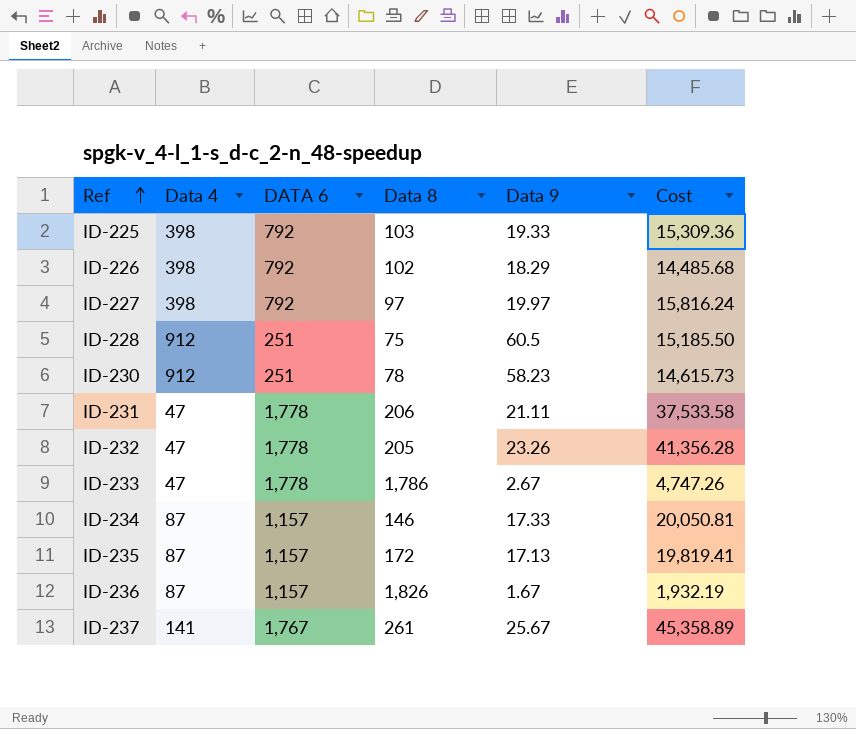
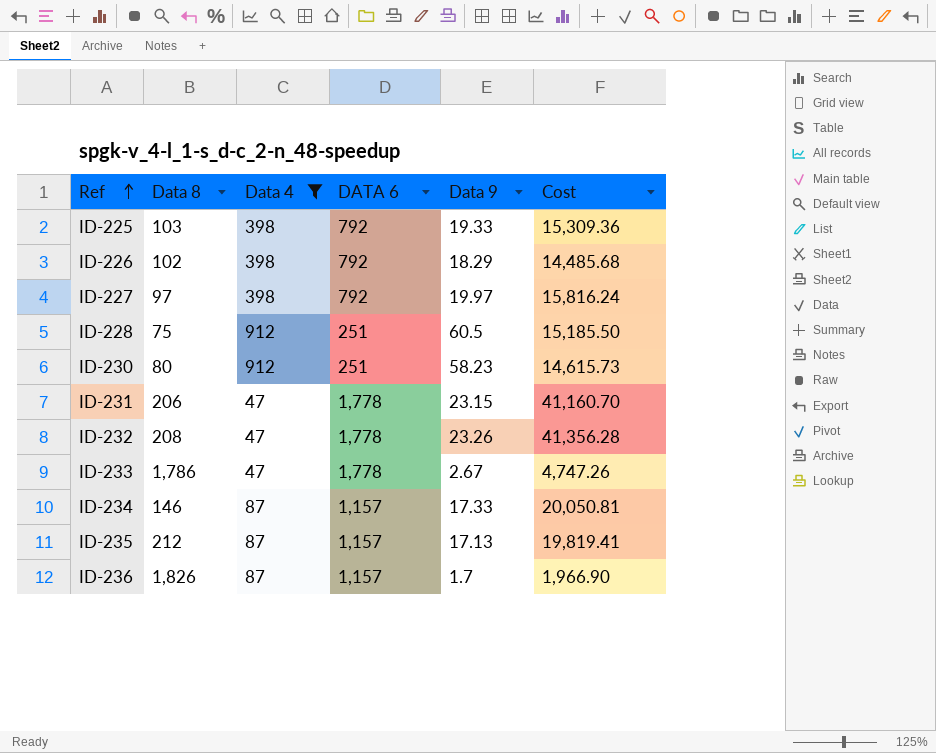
filter: none -> Data 4 != 141
column Data 8 | position: 4 -> 2
ID-230 | Data 8: 78 -> 80
ID-231 | Data 9: 21.11 -> 23.15
ID-231 | Cost: 37,533.58 -> 41,160.70
ID-232 | Data 8: 205 -> 208
ID-235 | Data 8: 172 -> 212
ID-236 | Data 9: 1.67 -> 1.7
ID-236 | Cost: 1,932.19 -> 1,966.90

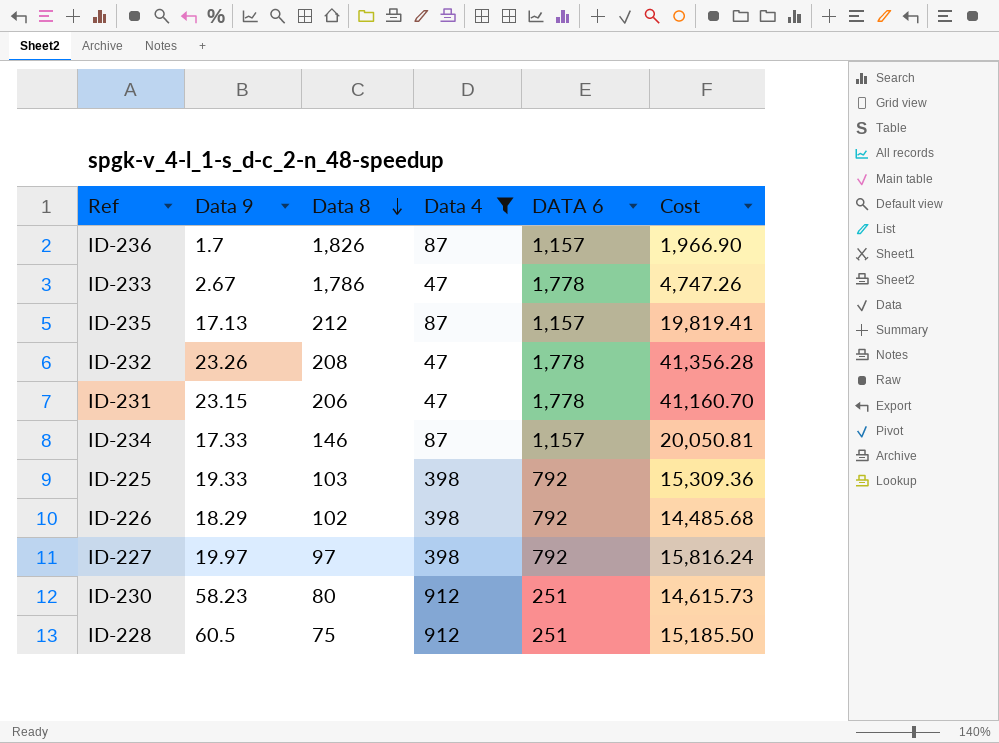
row order: Ref ascending -> Data 8 descending
column Data 9 | position: 5 -> 2

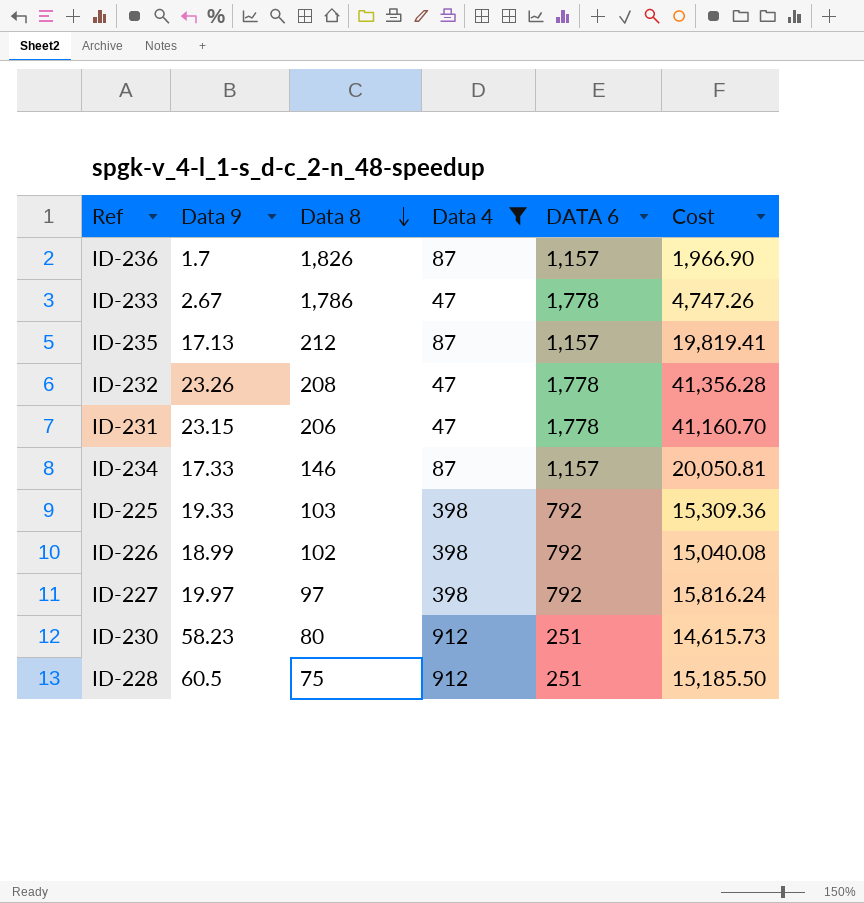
ID-226 | Data 9: 18.29 -> 18.99
ID-226 | Cost: 14,485.68 -> 15,040.08

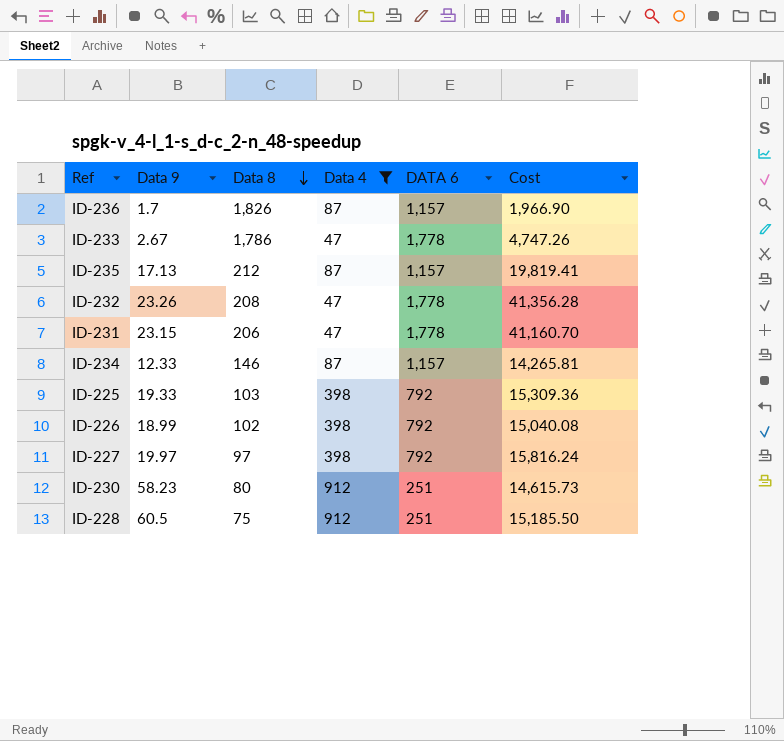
ID-234 | Data 9: 17.33 -> 12.33
ID-234 | Cost: 20,050.81 -> 14,265.81

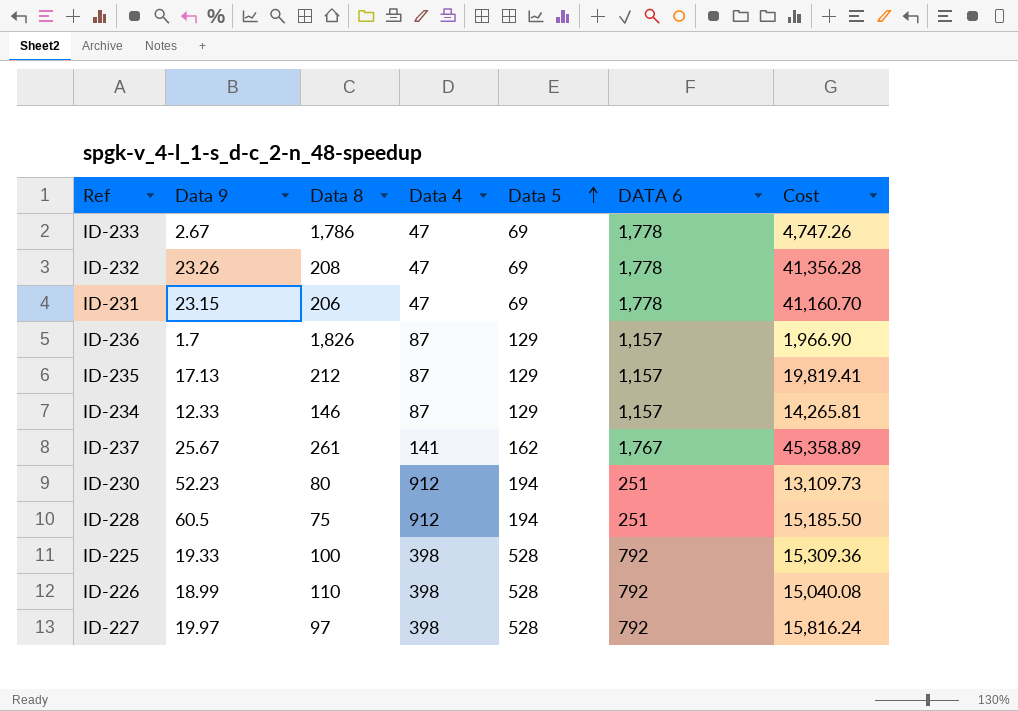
filter: Data 4 != 141 -> none
row order: Data 8 descending -> Data 5 ascending
column Data 5 | position: none -> 5
ID-230 | Data 9: 58.23 -> 52.23
ID-230 | Cost: 14,615.73 -> 13,109.73
ID-225 | Data 8: 103 -> 100
ID-226 | Data 8: 102 -> 110

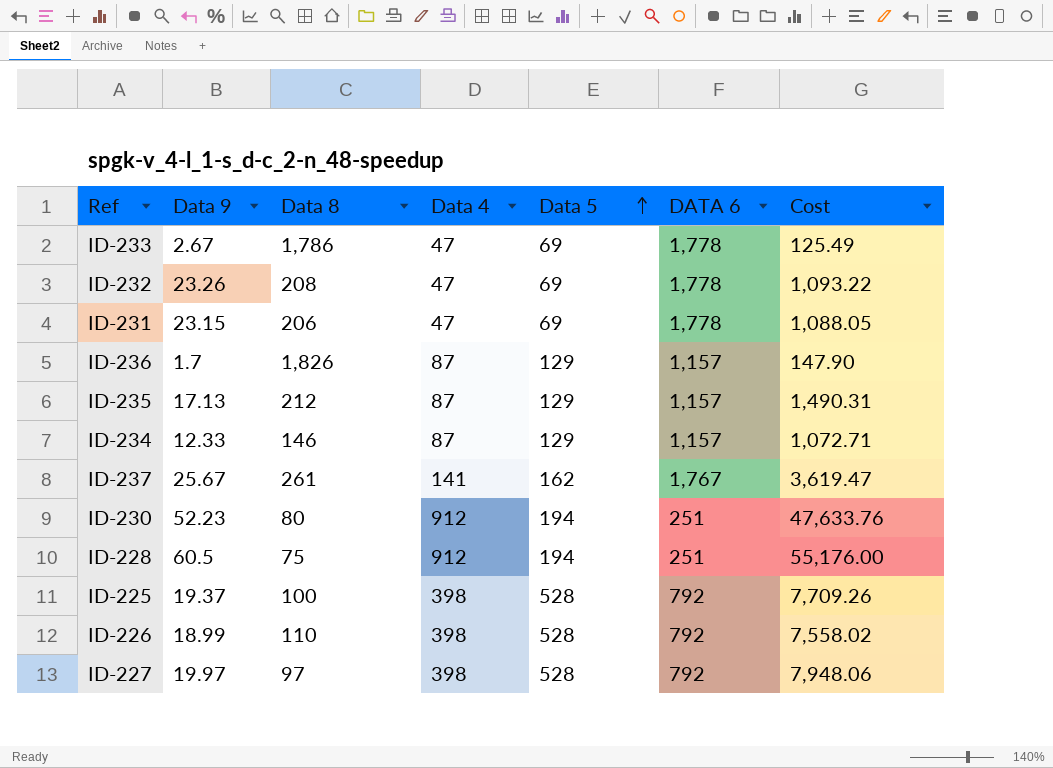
column Cost | formula: [Data 9] * [DATA 6] -> [Data 9] * [Data 4]
ID-225 | Data 9: 19.33 -> 19.37

